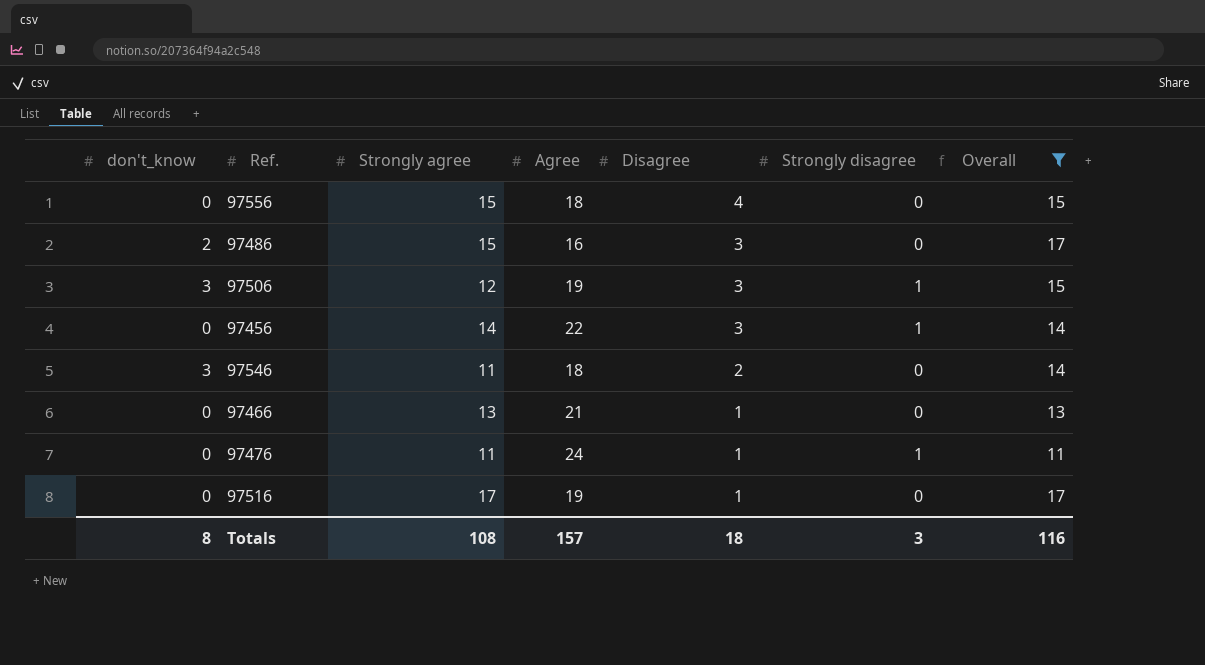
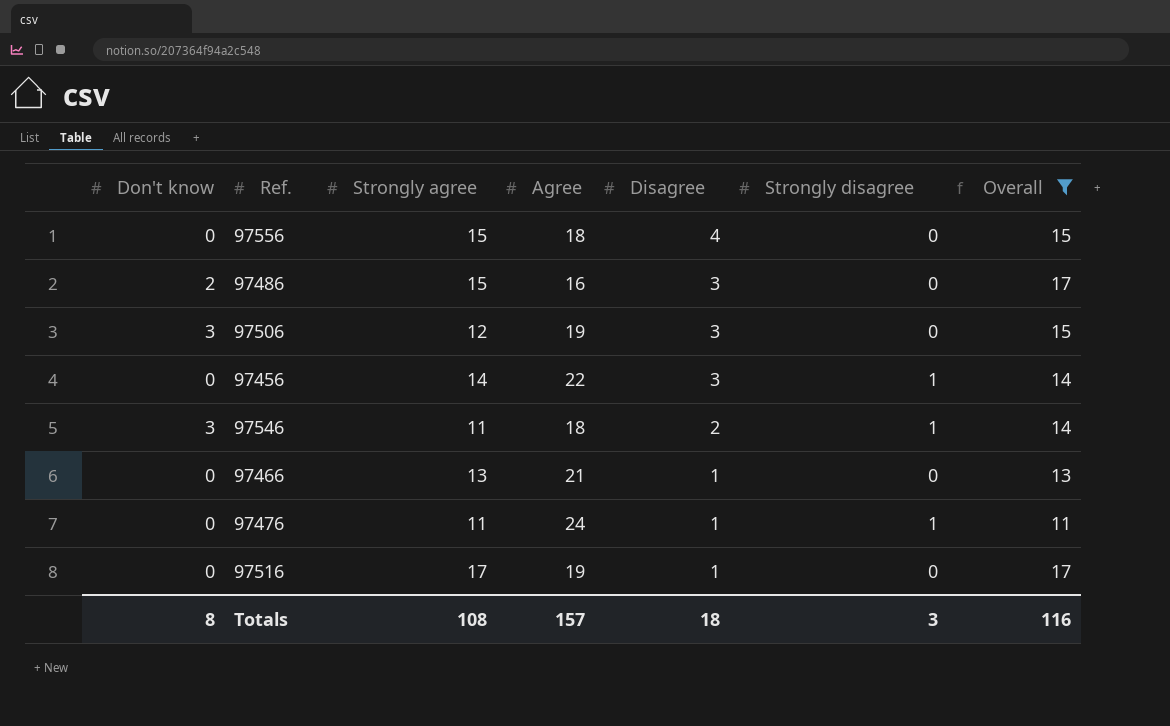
column name: don't_know -> Don't know
97506 | Strongly disagree: 1 -> 0
97546 | Strongly disagree: 0 -> 1

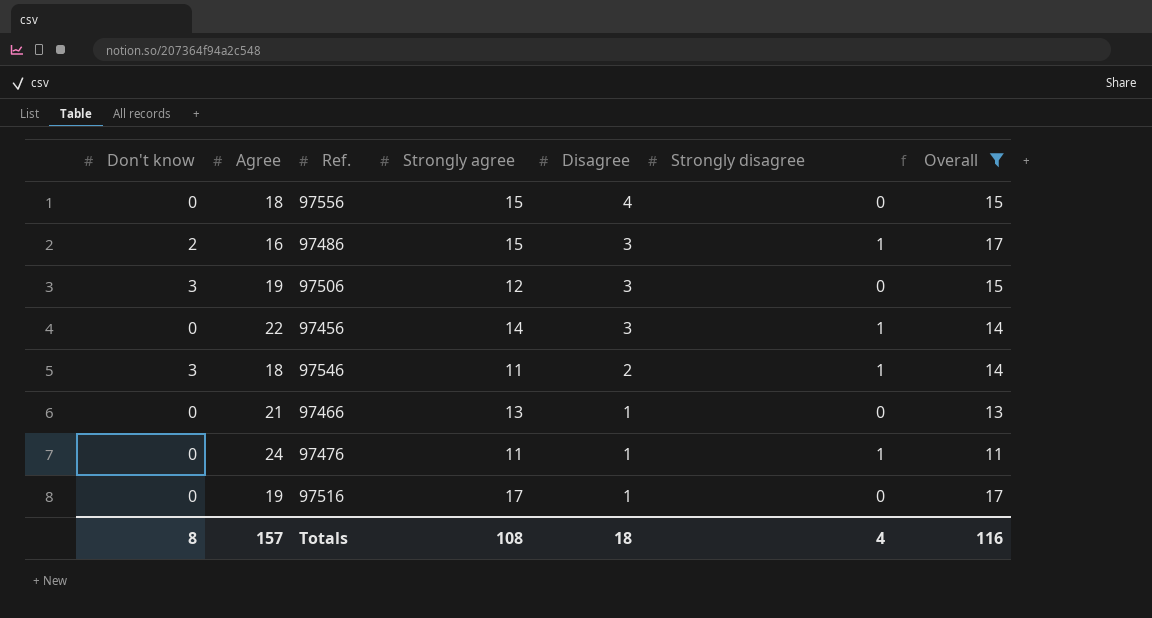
column Agree | position: 4 -> 2
97486 | Strongly disagree: 0 -> 1
Totals | Strongly disagree: 3 -> 4

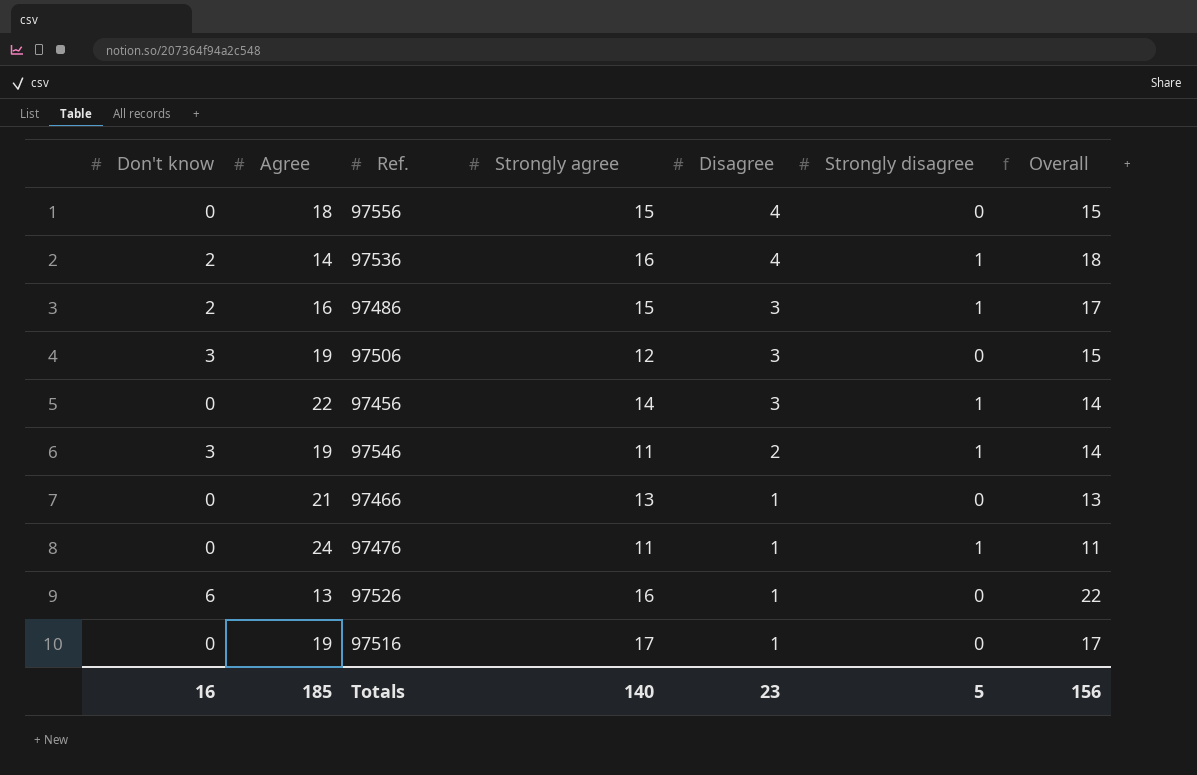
filter: Overall <= 17 -> none
97546 | Agree: 18 -> 19
Totals | Don't know: 8 -> 16
Totals | Agree: 157 -> 185
Totals | Strongly agree: 108 -> 140
Totals | Disagree: 18 -> 23
Totals | Strongly disagree: 4 -> 5
Totals | Overall: 116 -> 156

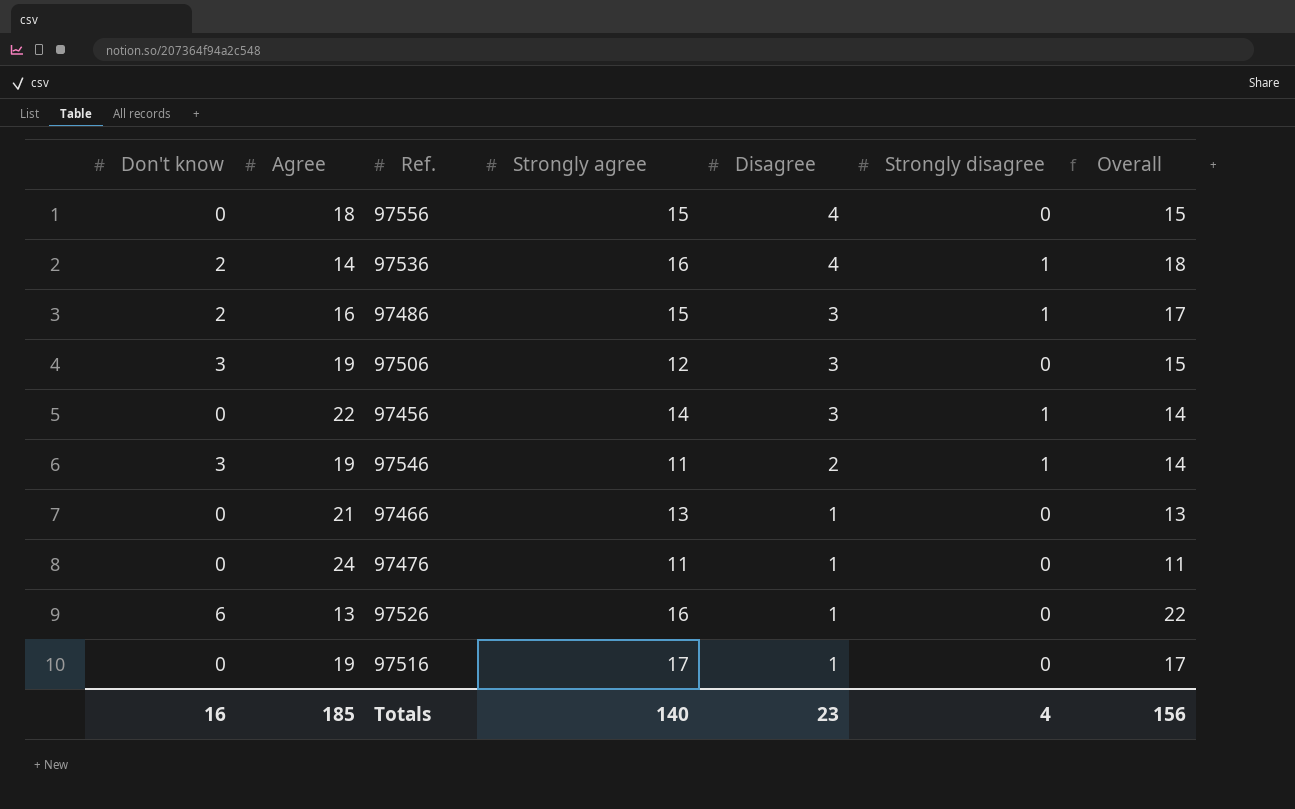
97476 | Strongly disagree: 1 -> 0
Totals | Strongly disagree: 5 -> 4

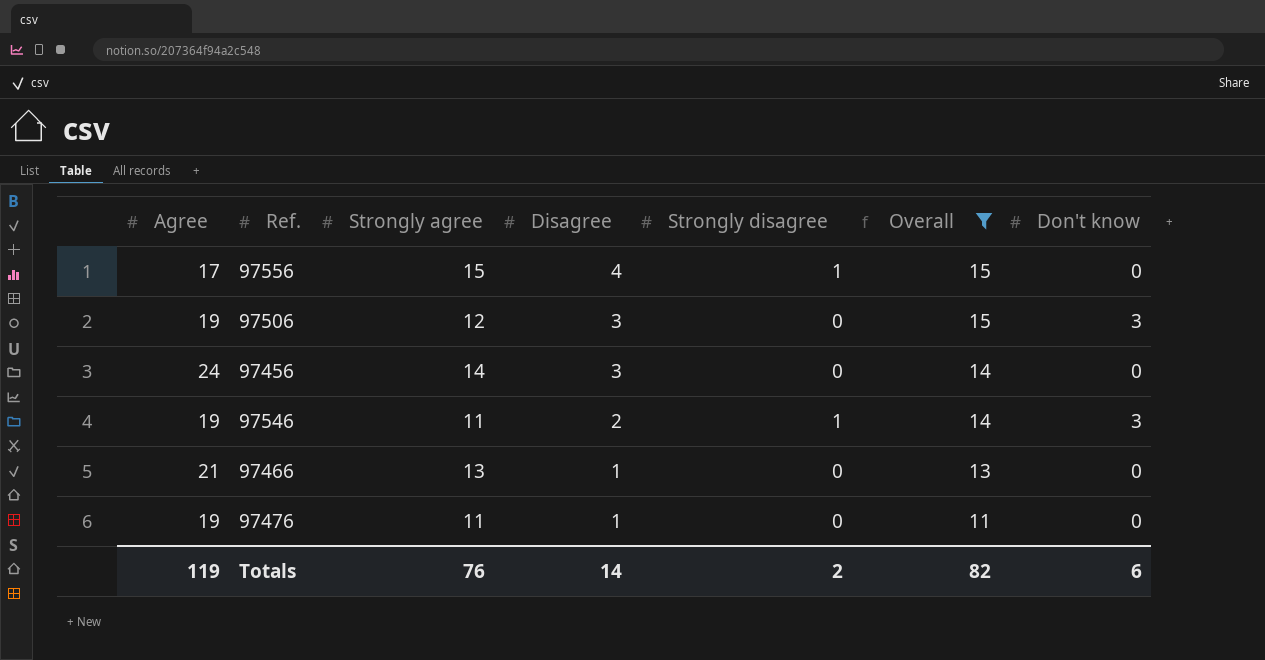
filter: none -> Overall <= 15
column Don't know | position: 1 -> 7
97556 | Agree: 18 -> 17
97556 | Strongly disagree: 0 -> 1
97456 | Agree: 22 -> 24
97456 | Strongly disagree: 1 -> 0
97476 | Agree: 24 -> 19
Totals | Agree: 185 -> 119
Totals | Strongly agree: 140 -> 76
Totals | Disagree: 23 -> 14
Totals | Strongly disagree: 4 -> 2
Totals | Overall: 156 -> 82
Totals | Don't know: 16 -> 6

